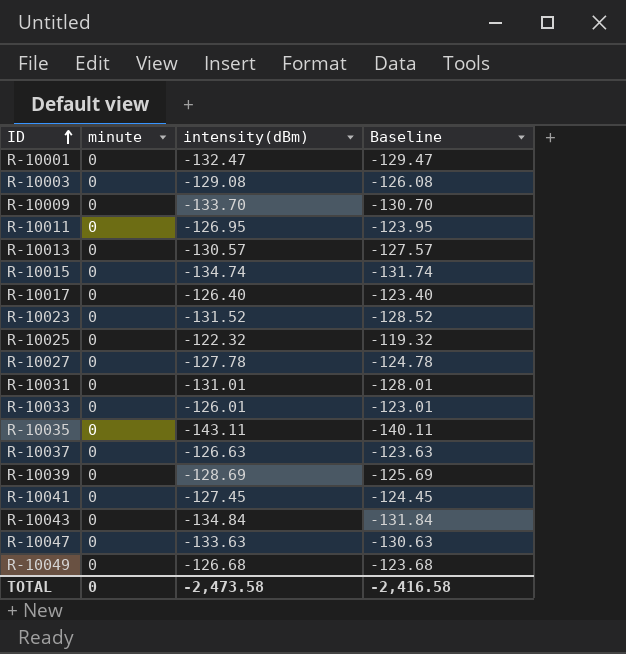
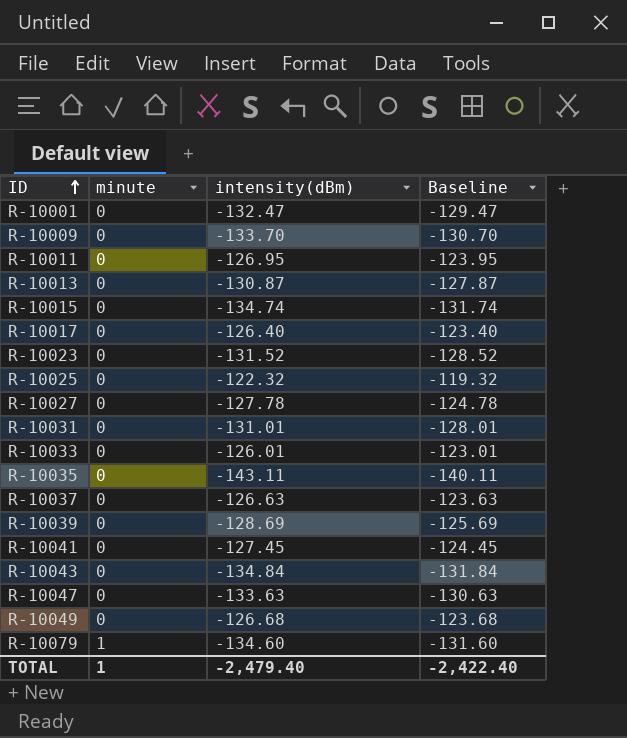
row R-10003: 0 | -129.08 | -126.08 -> none
R-10013 | intensity(dBm): -130.57 -> -130.87
R-10013 | Baseline: -127.57 -> -127.87
row R-10079: none -> 1 | -134.60 | -131.60
TOTAL | minute: 0 -> 1
TOTAL | intensity(dBm): -2,473.58 -> -2,479.40
TOTAL | Baseline: -2,416.58 -> -2,422.40

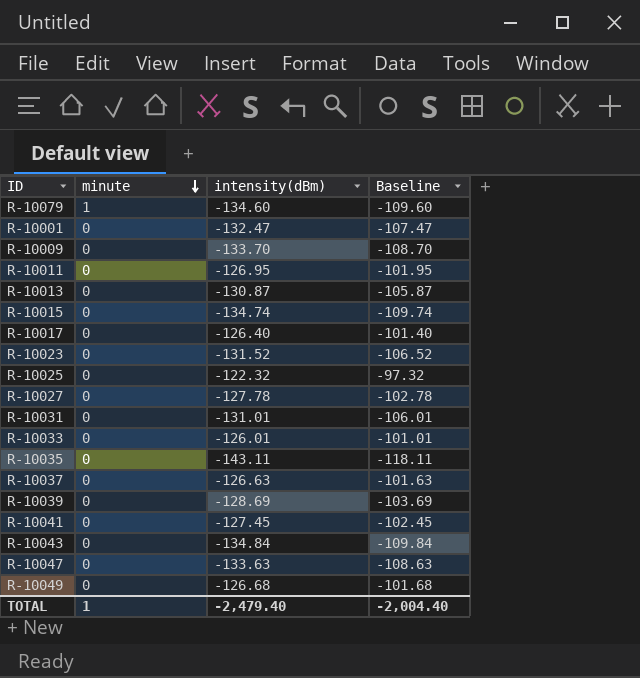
row order: ID ascending -> minute descending
column Baseline | formula: [intensity(dBm)] + 3 -> [intensity(dBm)] + 25
TOTAL | Baseline: -2,422.40 -> -2,004.40

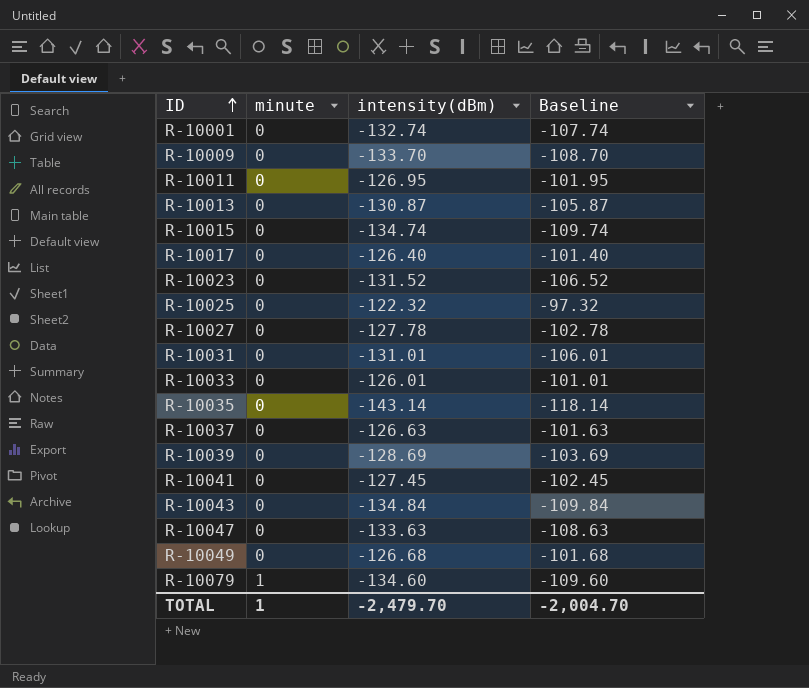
row order: minute descending -> ID ascending
R-10001 | intensity(dBm): -132.47 -> -132.74
R-10001 | Baseline: -107.47 -> -107.74
R-10035 | intensity(dBm): -143.11 -> -143.14
R-10035 | Baseline: -118.11 -> -118.14
TOTAL | intensity(dBm): -2,479.40 -> -2,479.70
TOTAL | Baseline: -2,004.40 -> -2,004.70

